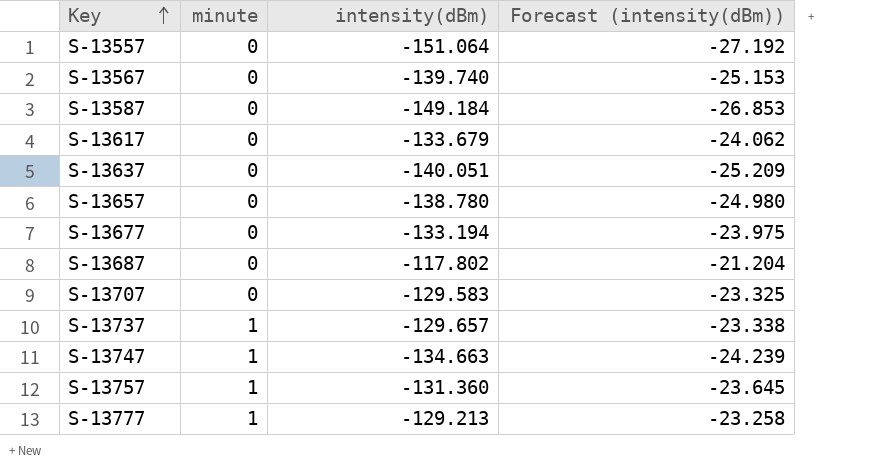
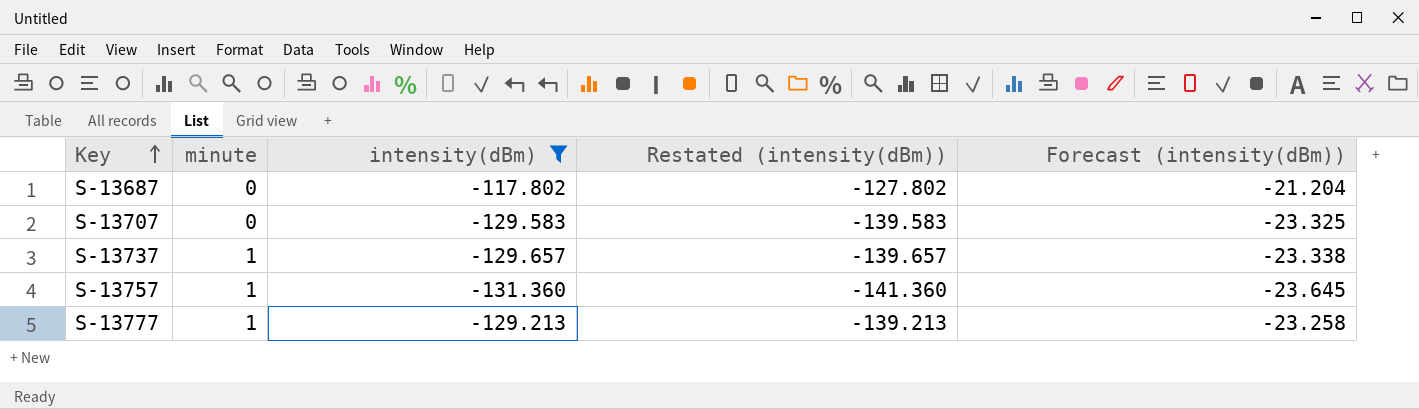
filter: none -> intensity(dBm) >= -131.360
column Restated (intensity(dBm)) | formula: none -> [intensity(dBm)] - 10

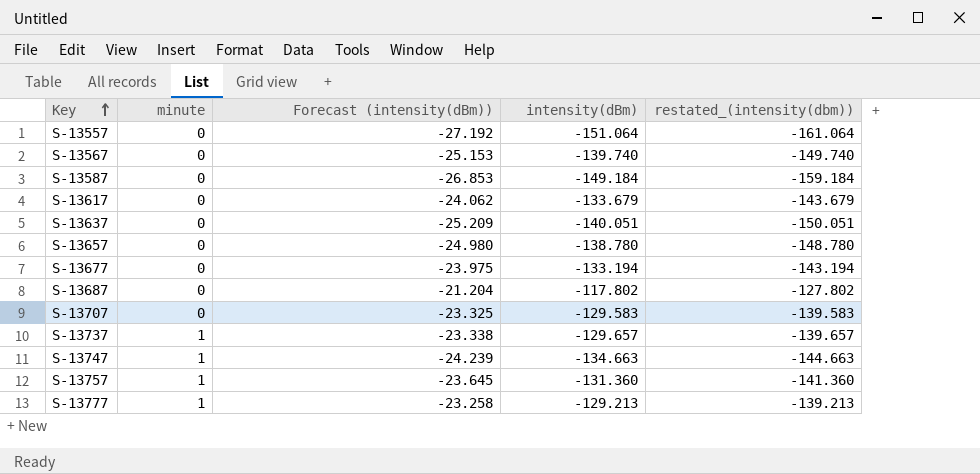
filter: intensity(dBm) >= -131.360 -> none
column Forecast (intensity(dBm)) | position: 5 -> 3
column name: Restated (intensity(dBm)) -> restated_(intensity(dbm))

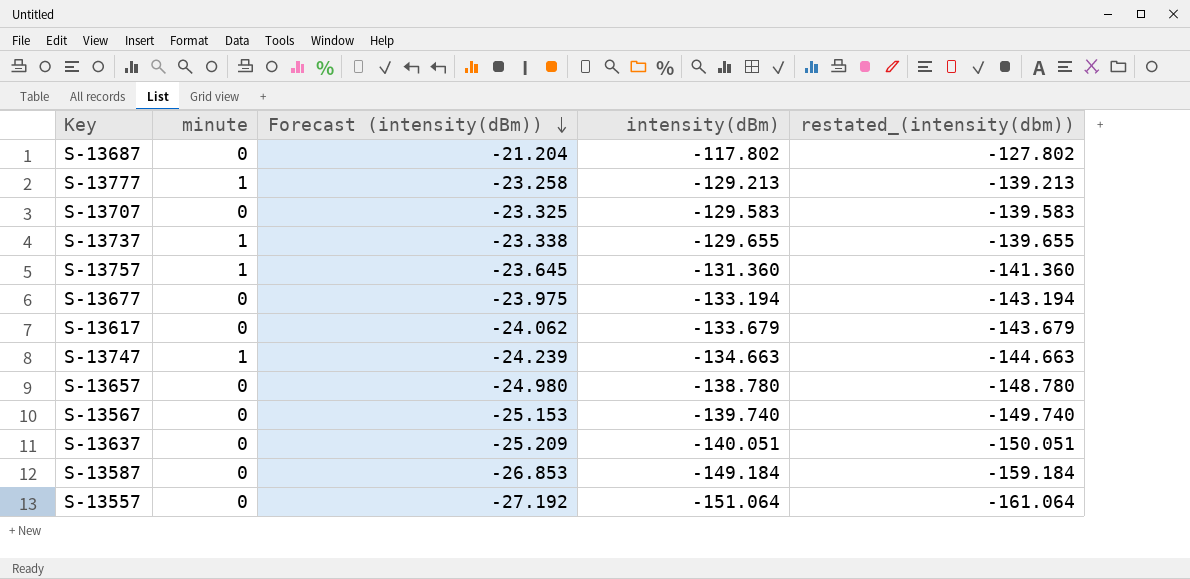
row order: Key ascending -> Forecast (intensity(dBm)) descending
S-13737 | intensity(dBm): -129.657 -> -129.655
S-13737 | restated_(intensity(dbm)): -139.657 -> -139.655

